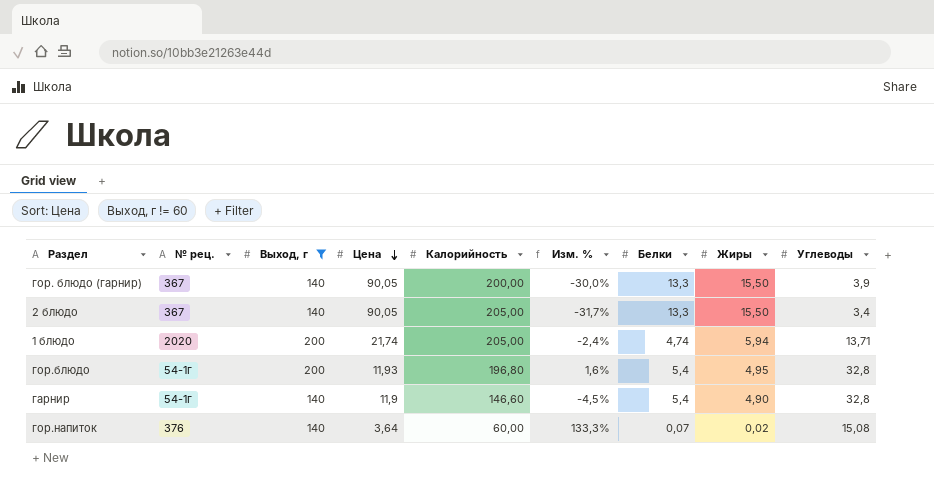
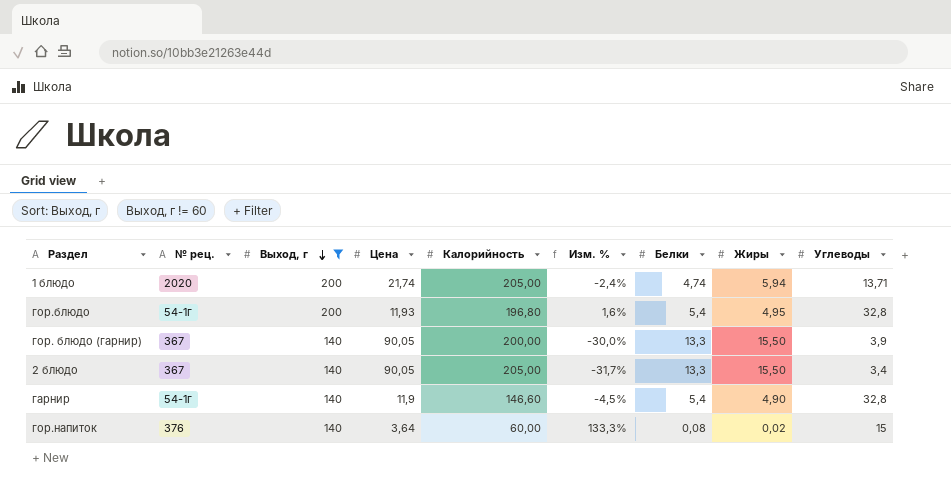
row order: Цена descending -> Выход, г descending
гор.напиток | Белки: 0,07 -> 0,08
гор.напиток | Углеводы: 15,08 -> 15

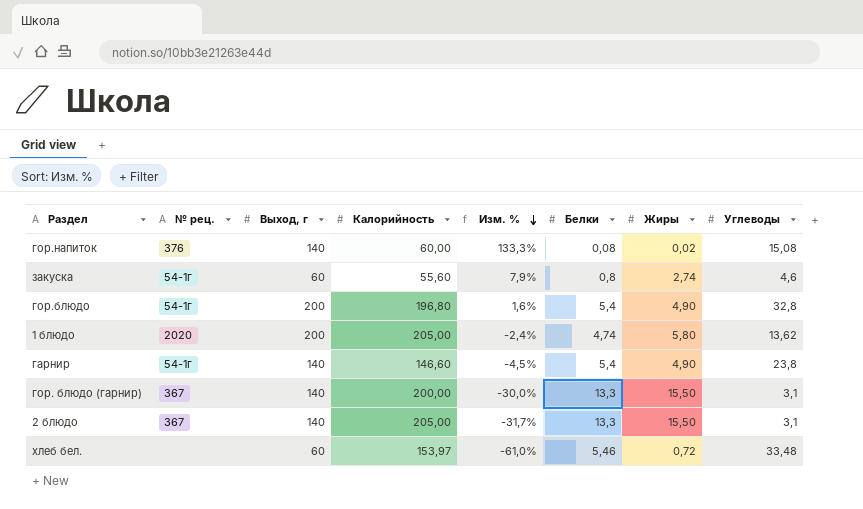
filter: Выход, г != 60 -> none
row order: Выход, г descending -> Изм. % descending
column Цена | position: 4 -> none
гор.напиток | Углеводы: 15 -> 15,08
гор.блюдо | Жиры: 4,95 -> 4,90
1 блюдо | Жиры: 5,94 -> 5,80
1 блюдо | Углеводы: 13,71 -> 13,62
гарнир | Углеводы: 32,8 -> 23,8
гор. блюдо (гарнир) | Углеводы: 3,9 -> 3,1
2 блюдо | Углеводы: 3,4 -> 3,1

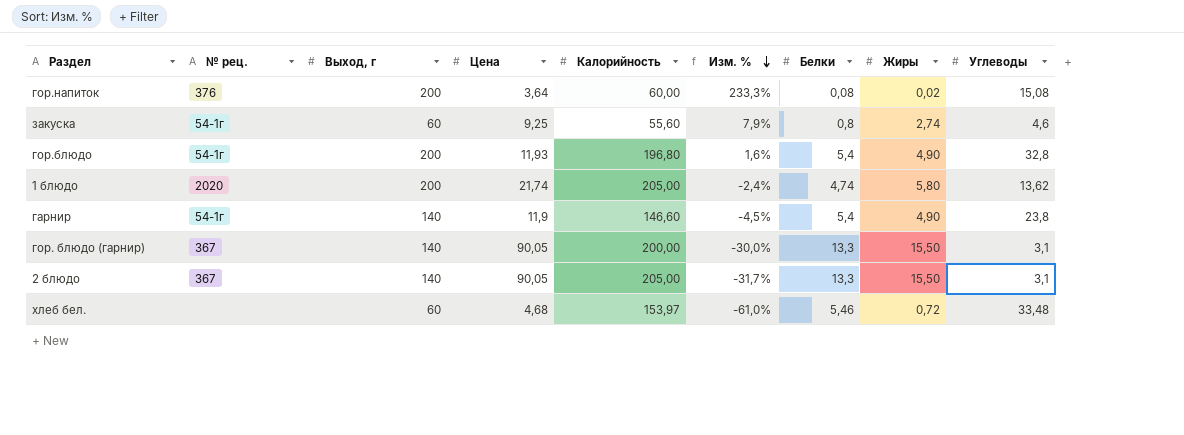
column Цена | position: none -> 4
гор.напиток | Выход, г: 140 -> 200
гор.напиток | Изм. %: 133,3% -> 233,3%

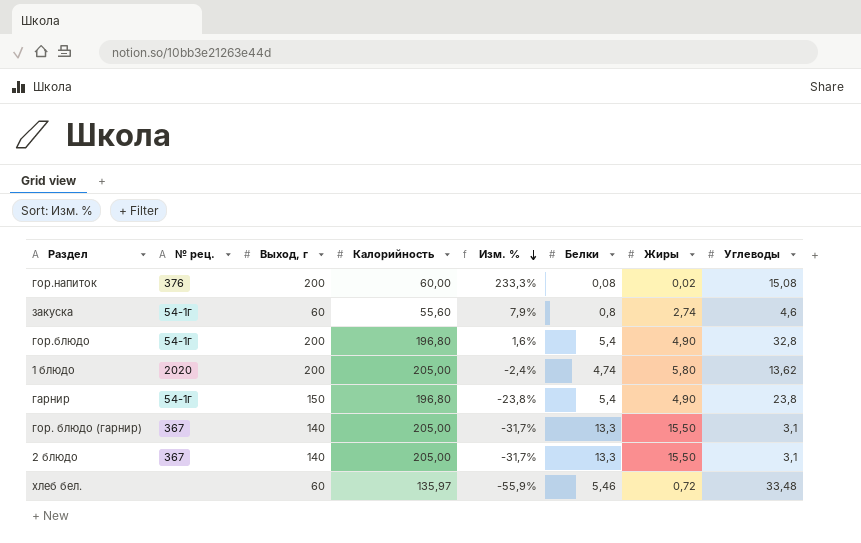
column Цена | position: 4 -> none
гарнир | Выход, г: 140 -> 150
гарнир | Калорийность: 146,60 -> 196,80
гарнир | Изм. %: -4,5% -> -23,8%
гор. блюдо (гарнир) | Калорийность: 200,00 -> 205,00
гор. блюдо (гарнир) | Изм. %: -30,0% -> -31,7%
хлеб бел. | Калорийность: 153,97 -> 135,97
хлеб бел. | Изм. %: -61,0% -> -55,9%

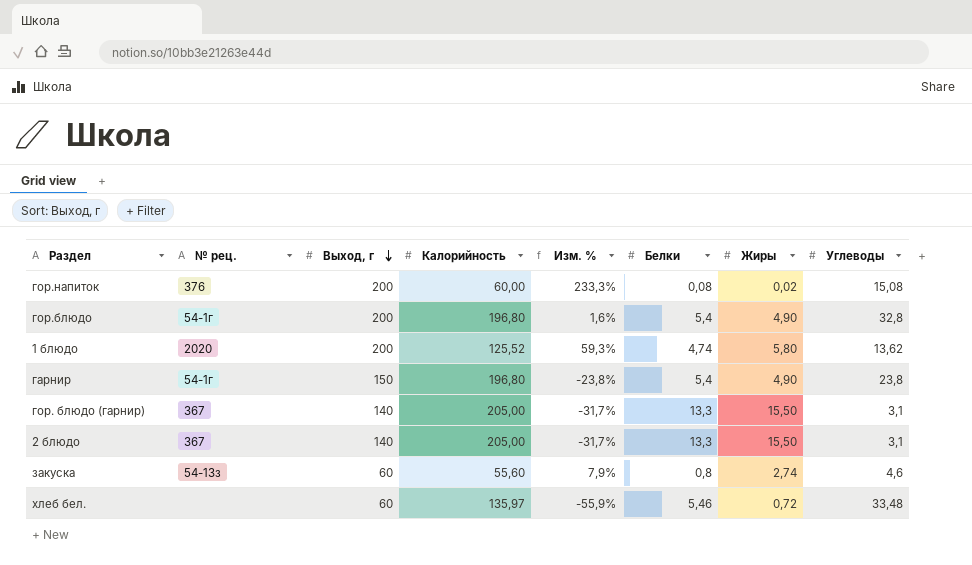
row order: Изм. % descending -> Выход, г descending
1 блюдо | Калорийность: 205,00 -> 125,52
1 блюдо | Изм. %: -2,4% -> 59,3%
закуска | № рец.: 54-1г -> 54-13з

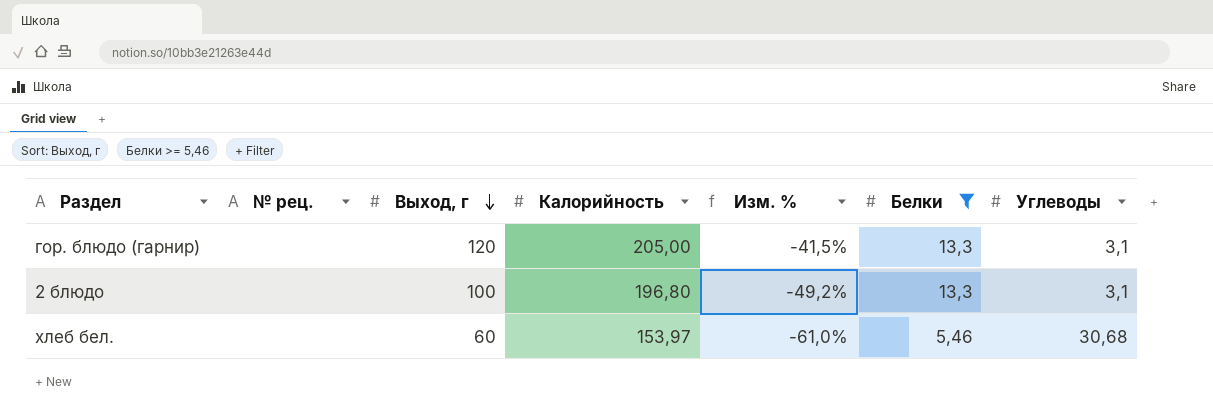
filter: none -> Белки >= 5,46
column Жиры | position: 7 -> none
гор. блюдо (гарнир) | № рец.: 367 -> none
гор. блюдо (гарнир) | Выход, г: 140 -> 120
гор. блюдо (гарнир) | Изм. %: -31,7% -> -41,5%
2 блюдо | № рец.: 367 -> none
2 блюдо | Выход, г: 140 -> 100
2 блюдо | Калорийность: 205,00 -> 196,80
2 блюдо | Изм. %: -31,7% -> -49,2%
хлеб бел. | Калорийность: 135,97 -> 153,97
хлеб бел. | Изм. %: -55,9% -> -61,0%
хлеб бел. | Углеводы: 33,48 -> 30,68

